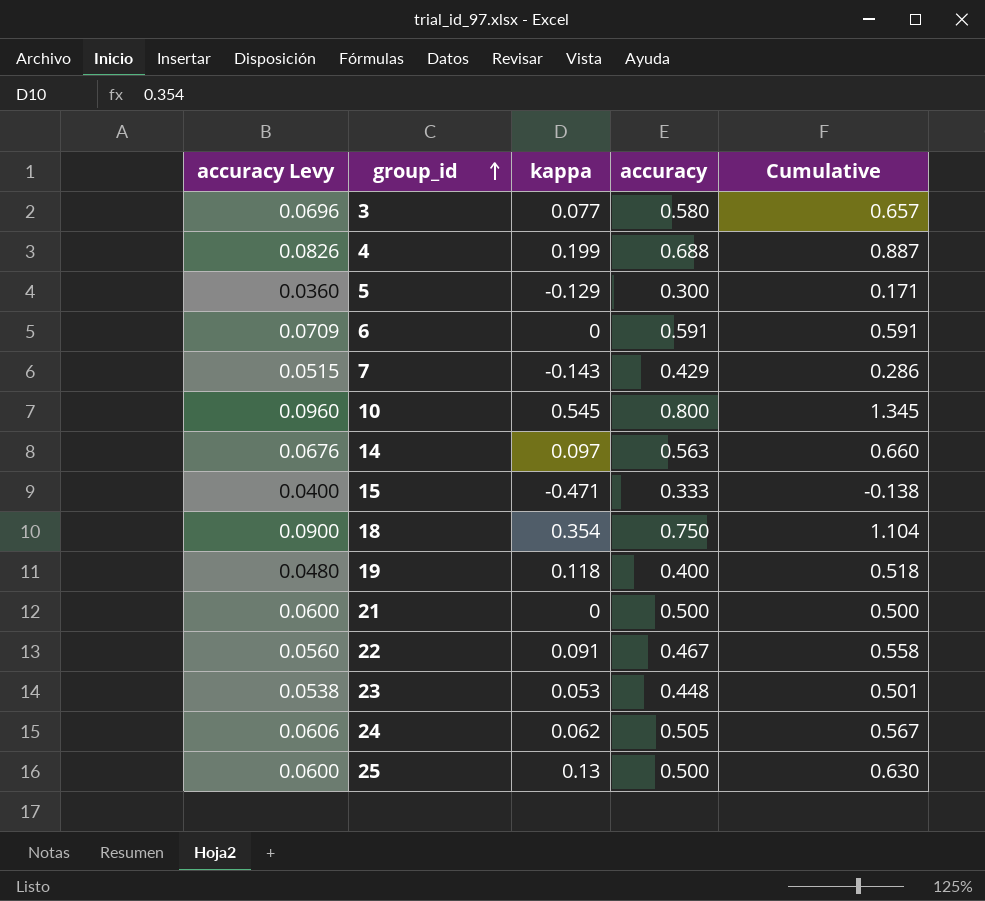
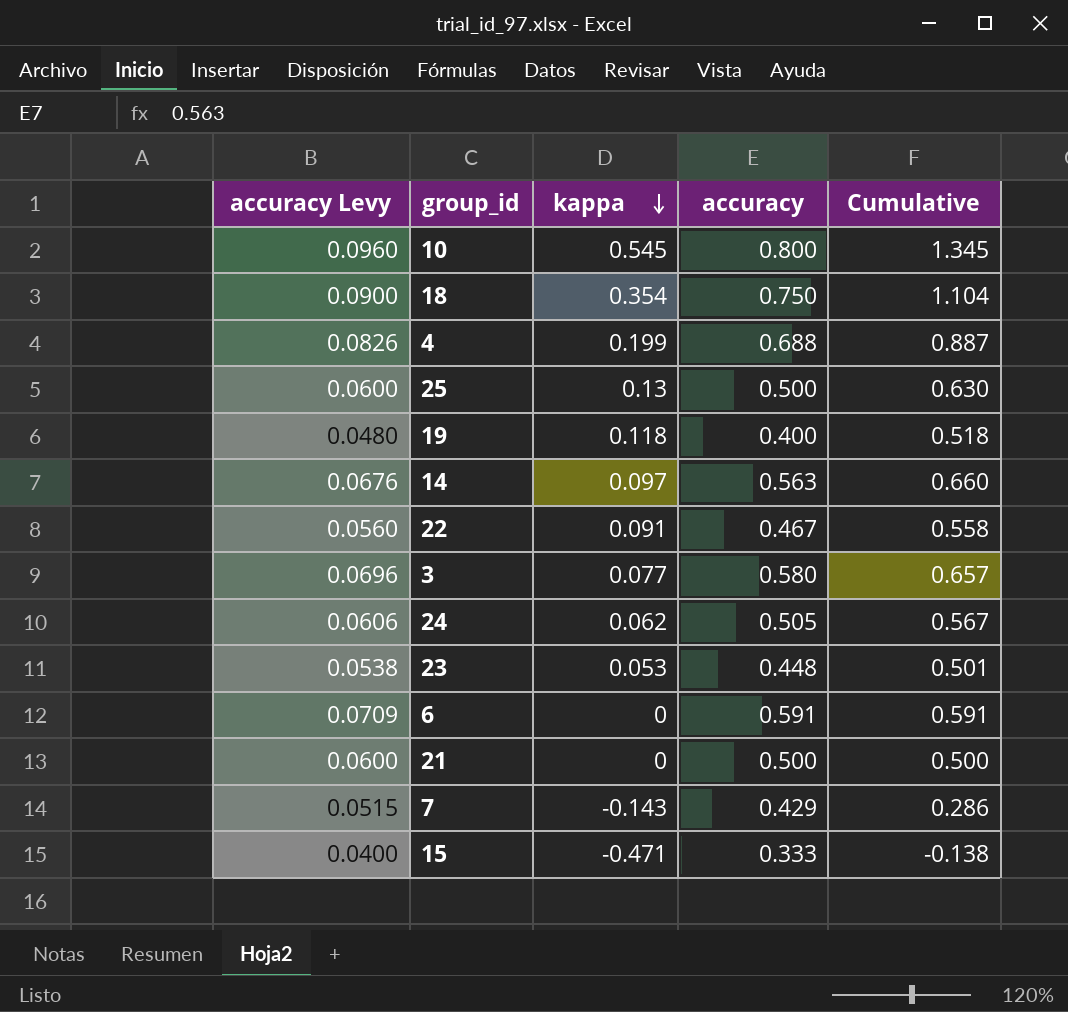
row order: group_id ascending -> kappa descending
row 5: 0.0360 | -0.129 | 0.300 | 0.171 -> none

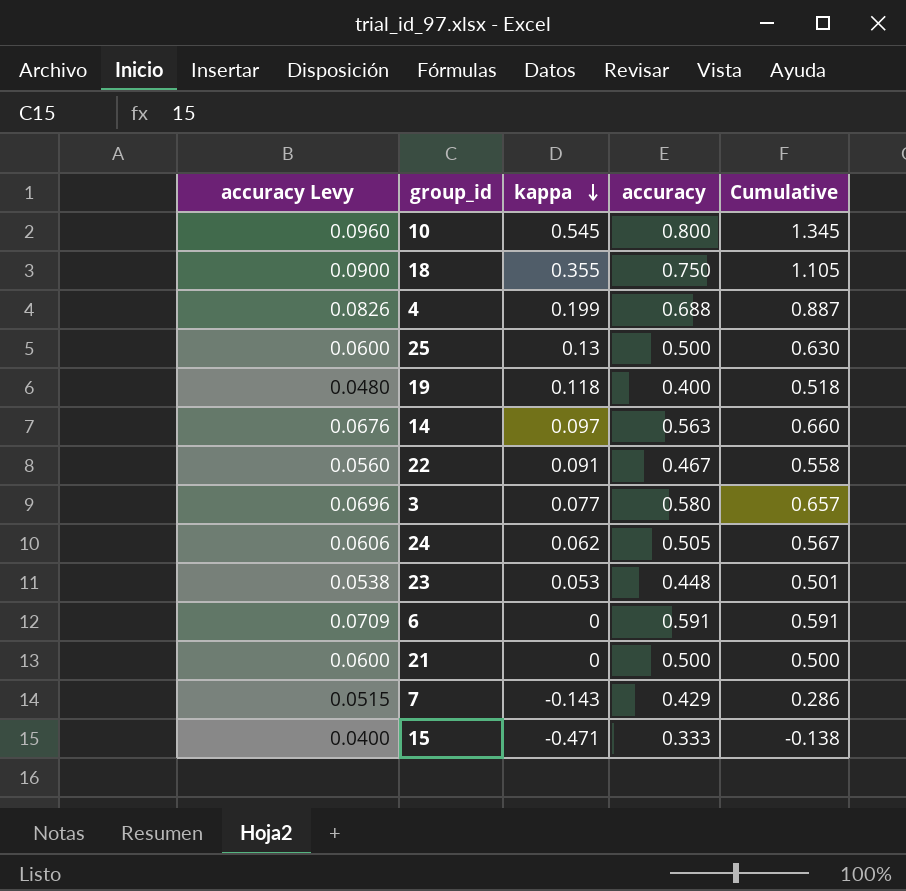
18 | kappa: 0.354 -> 0.355
18 | Cumulative: 1.104 -> 1.105

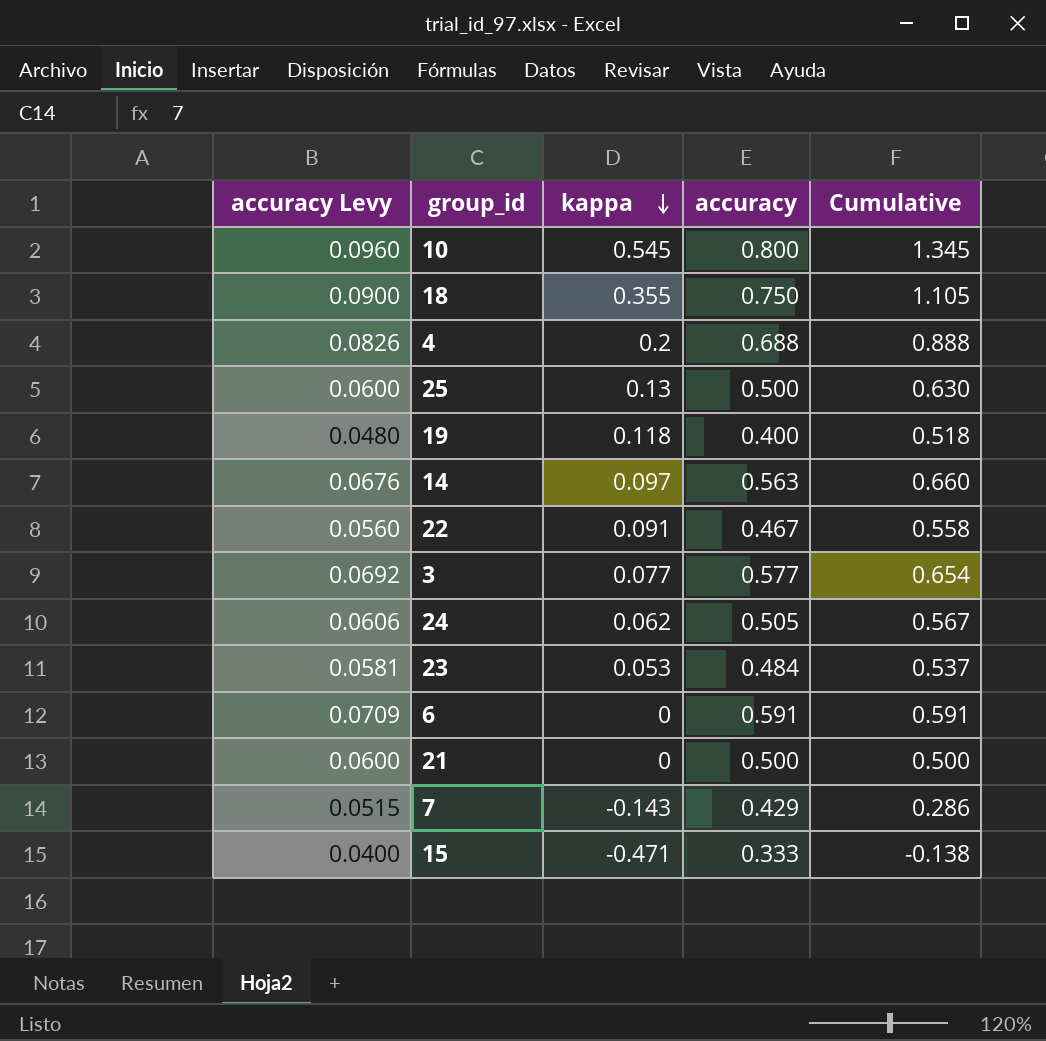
4 | kappa: 0.199 -> 0.2
4 | Cumulative: 0.887 -> 0.888
3 | accuracy Levy: 0.0696 -> 0.0692
3 | accuracy: 0.580 -> 0.577
3 | Cumulative: 0.657 -> 0.654
23 | accuracy Levy: 0.0538 -> 0.0581
23 | accuracy: 0.448 -> 0.484
23 | Cumulative: 0.501 -> 0.537

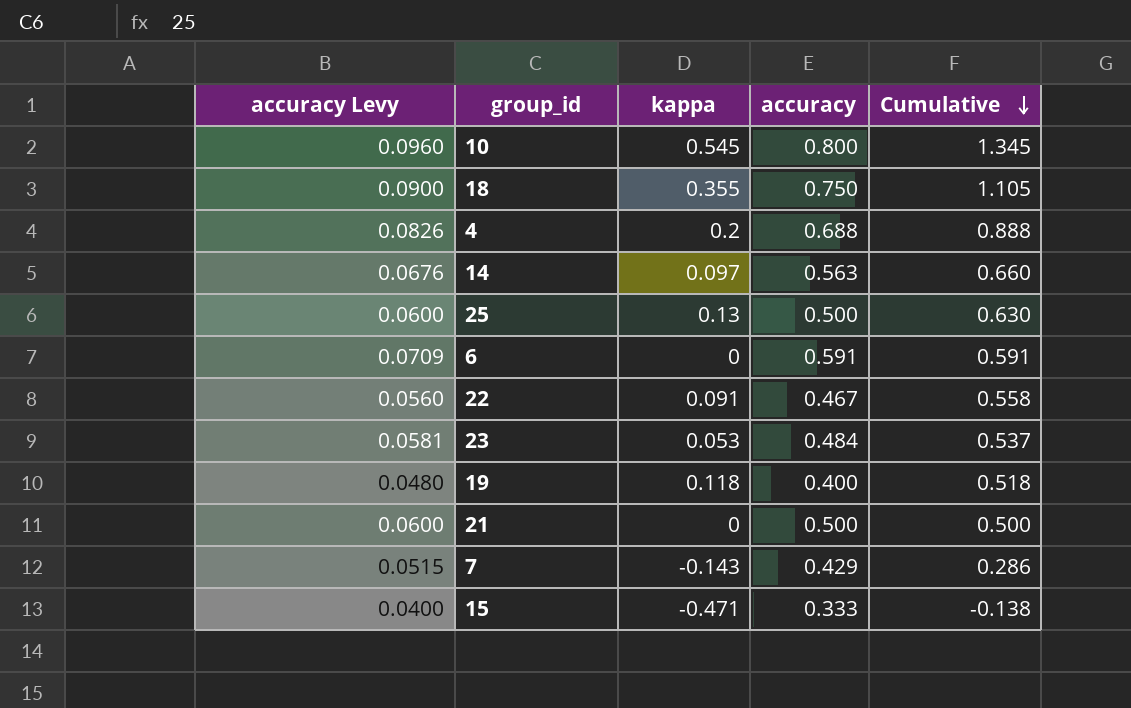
row order: kappa descending -> Cumulative descending
row 3: 0.0692 | 0.077 | 0.577 | 0.654 -> none
row 24: 0.0606 | 0.062 | 0.505 | 0.567 -> none

